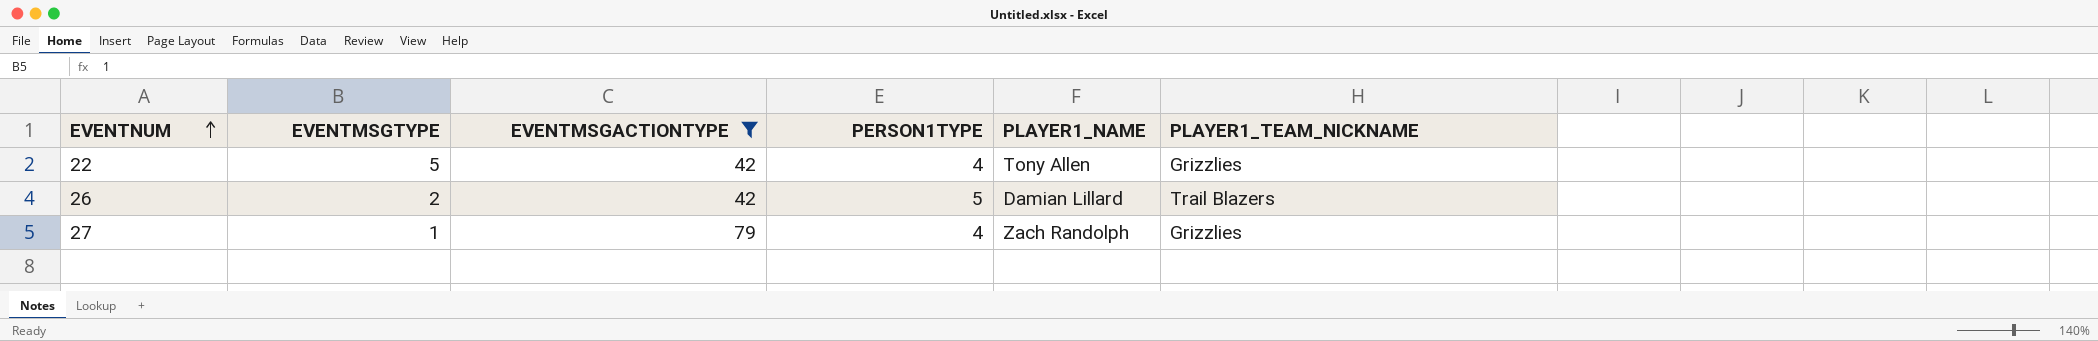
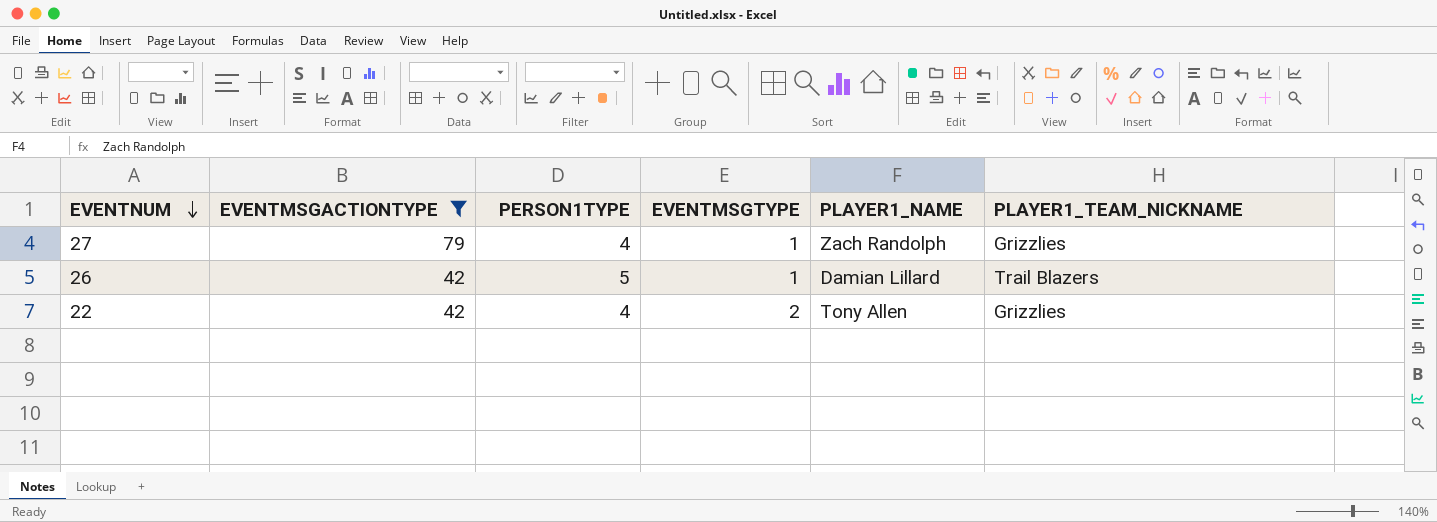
row order: EVENTNUM ascending -> EVENTNUM descending
column EVENTMSGTYPE | position: 2 -> 4
26 | EVENTMSGTYPE: 2 -> 1
22 | EVENTMSGTYPE: 5 -> 2

